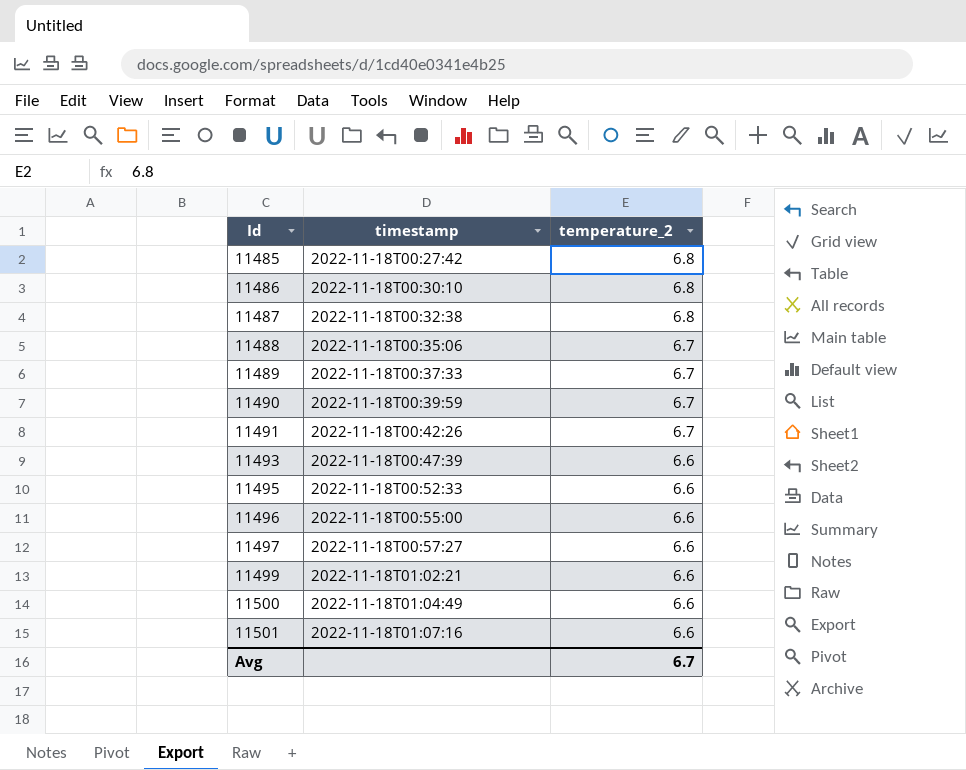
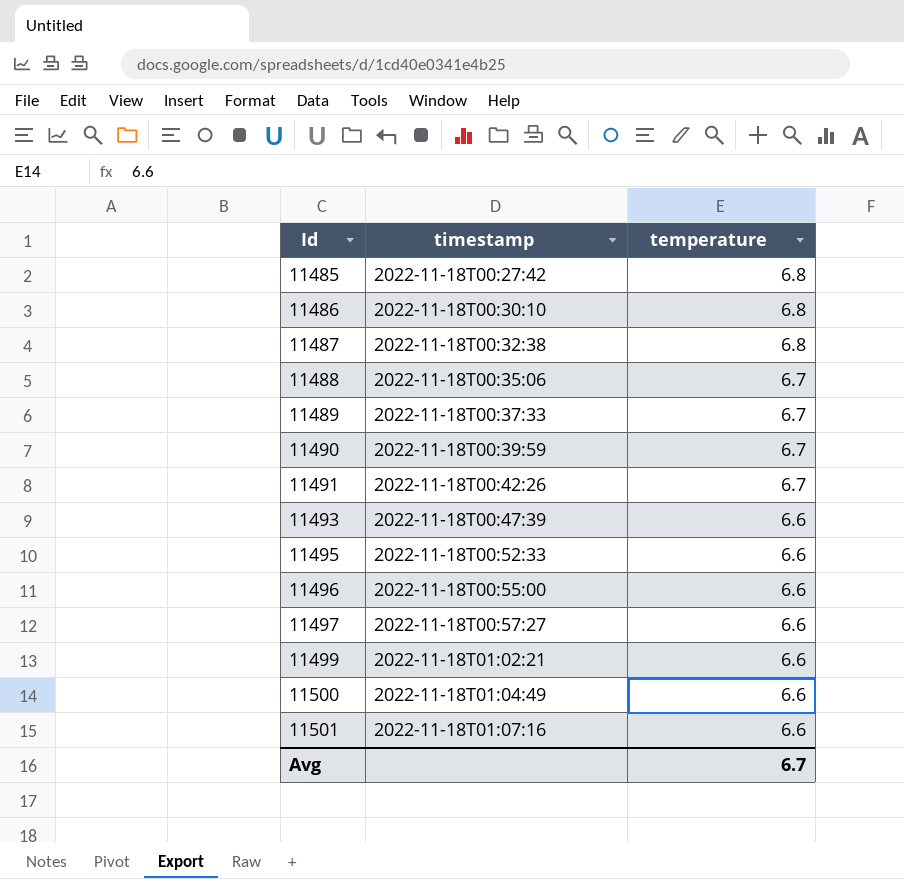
column name: temperature_2 -> temperature

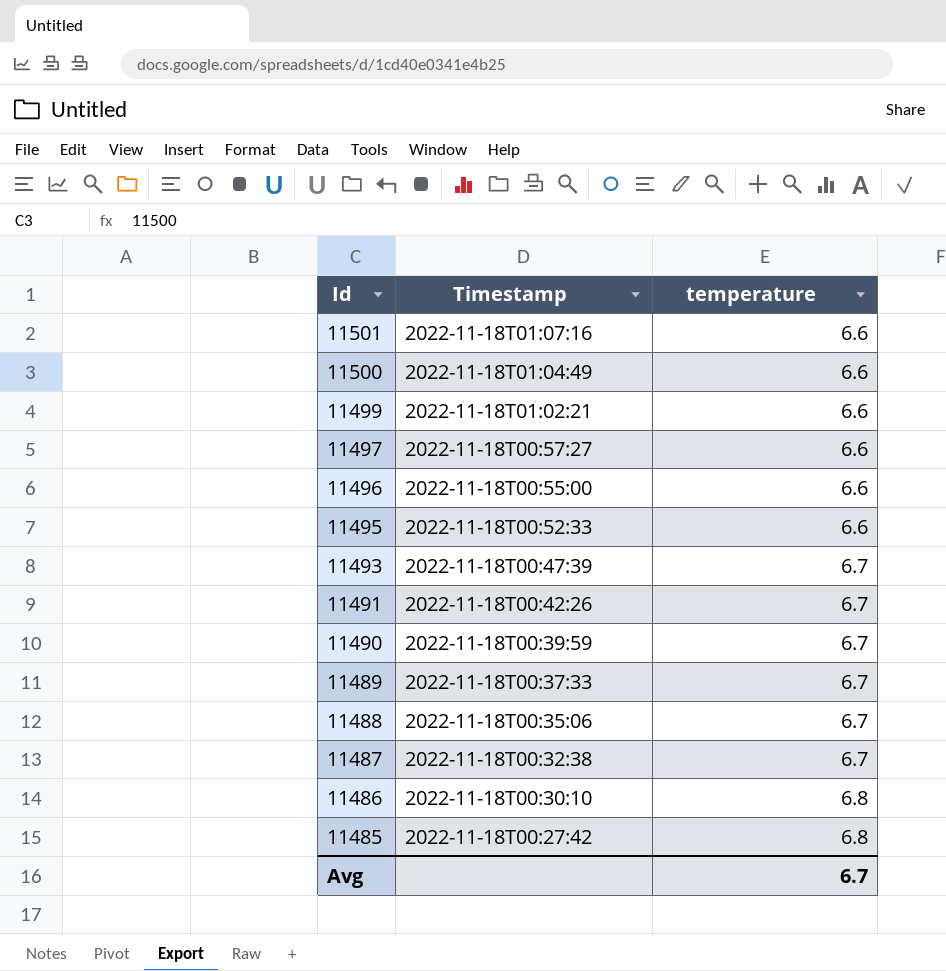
row order: Id ascending -> Id descending
column name: timestamp -> Timestamp
11493 | temperature: 6.6 -> 6.7
11487 | temperature: 6.8 -> 6.7

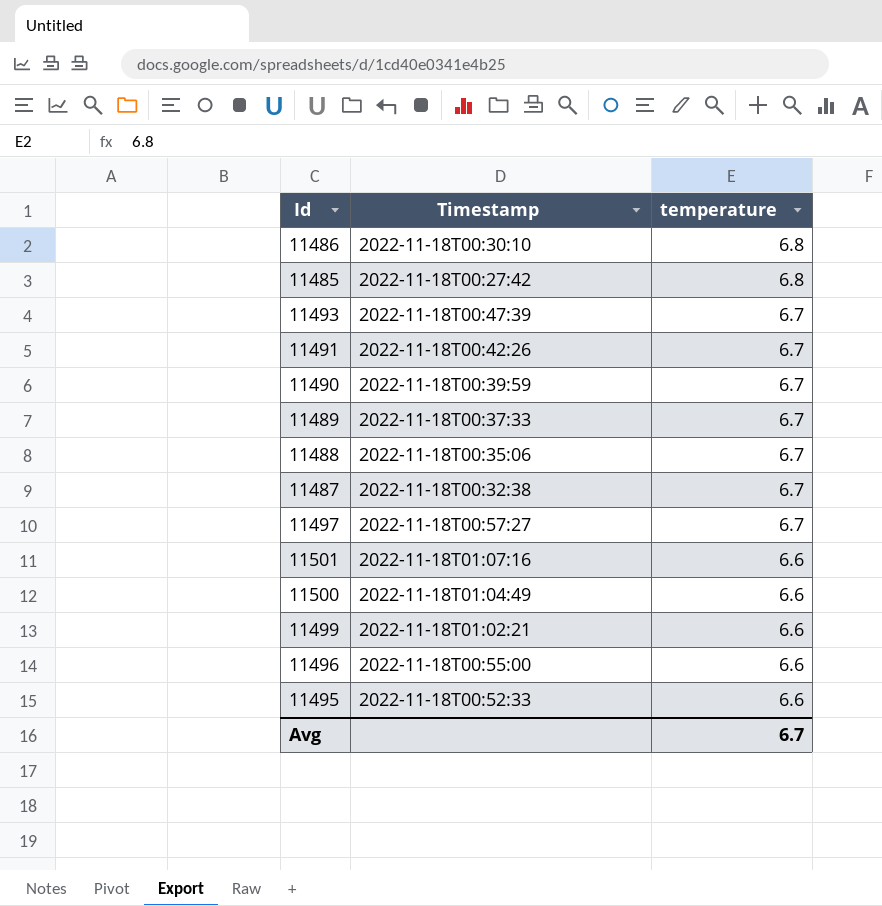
row order: Id descending -> temperature descending
11497 | temperature: 6.6 -> 6.7

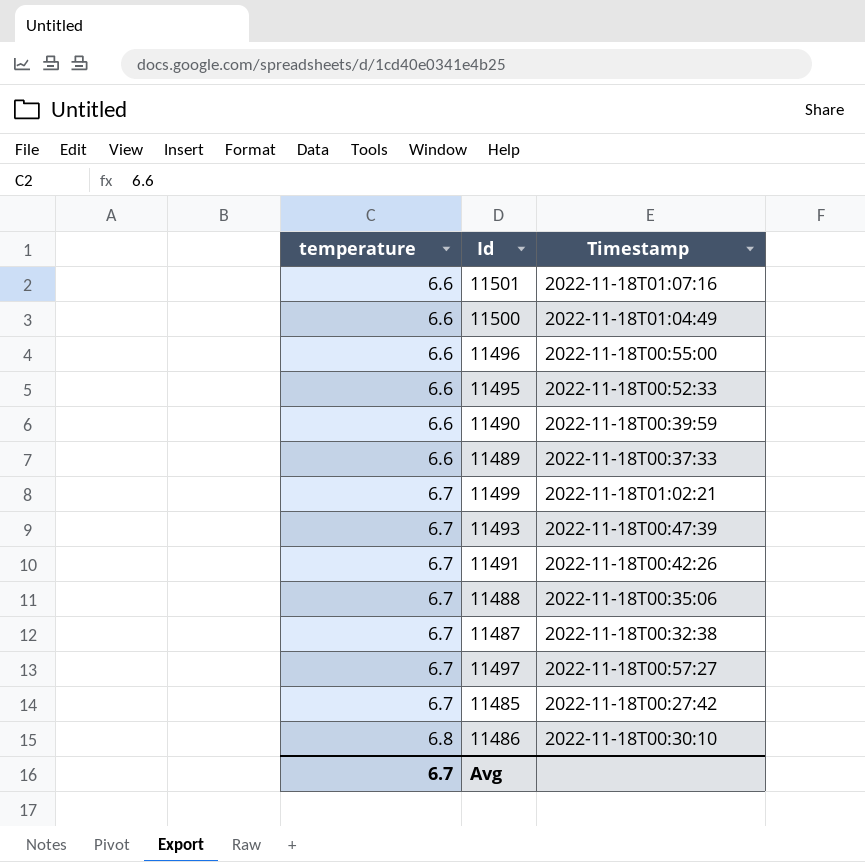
row order: temperature descending -> temperature ascending
column temperature | position: 3 -> 1
11490 | temperature: 6.7 -> 6.6
11489 | temperature: 6.7 -> 6.6
11499 | temperature: 6.6 -> 6.7
11485 | temperature: 6.8 -> 6.7

